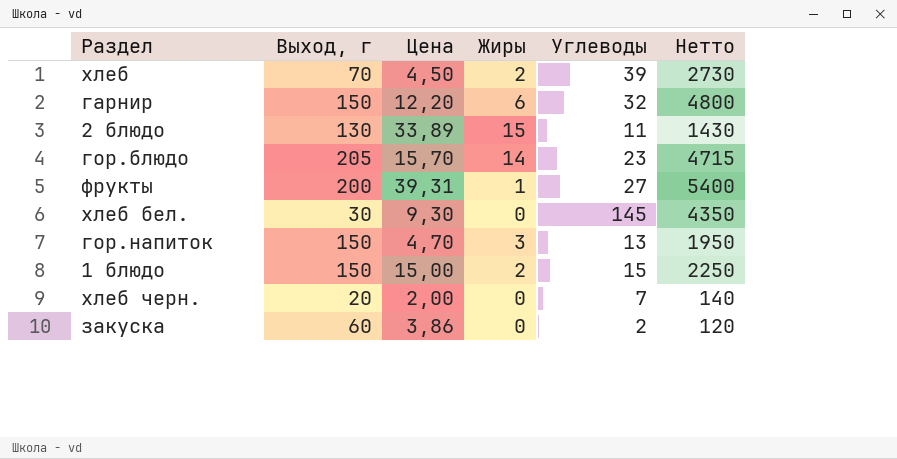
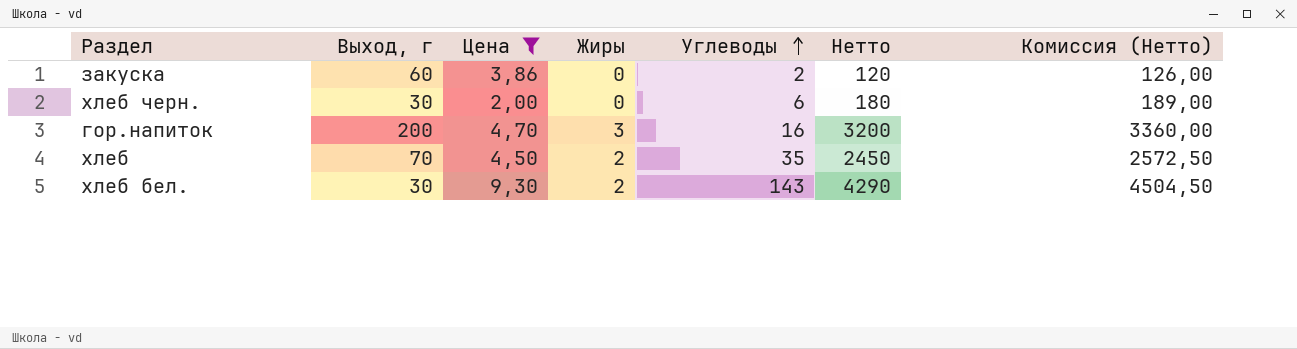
filter: none -> Цена <= 9,30
row order: none -> Углеводы ascending
column Комиссия (Нетто) | formula: none -> [Нетто] * 1,05
хлеб черн. | Выход, г: 20 -> 30
хлеб черн. | Углеводы: 7 -> 6
хлеб черн. | Нетто: 140 -> 180
гор.напиток | Выход, г: 150 -> 200
гор.напиток | Углеводы: 13 -> 16
гор.напиток | Нетто: 1950 -> 3200
хлеб | Углеводы: 39 -> 35
хлеб | Нетто: 2730 -> 2450
хлеб бел. | Жиры: 0 -> 2
хлеб бел. | Углеводы: 145 -> 143
хлеб бел. | Нетто: 4350 -> 4290

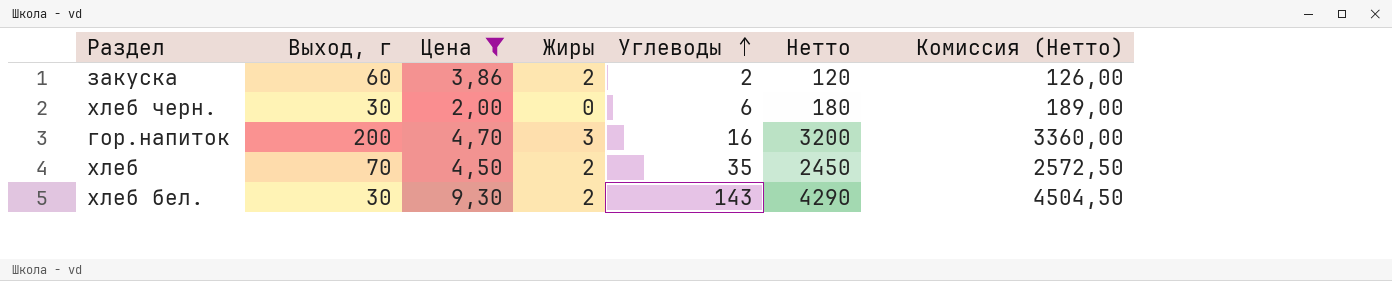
закуска | Жиры: 0 -> 2

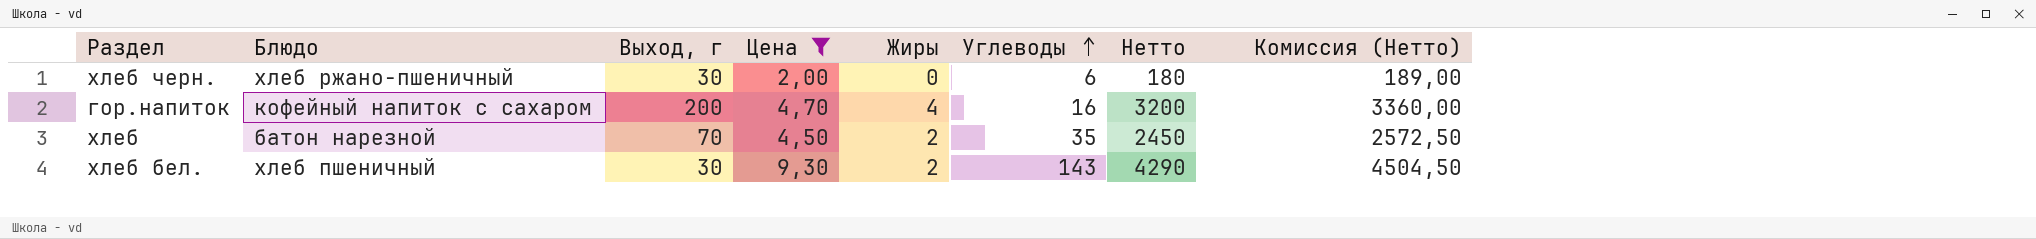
column Блюдо | position: none -> 2
row закуска: 60 | 3,86 | 2 | 2 | 120 | 126,00 -> none
гор.напиток | Жиры: 3 -> 4

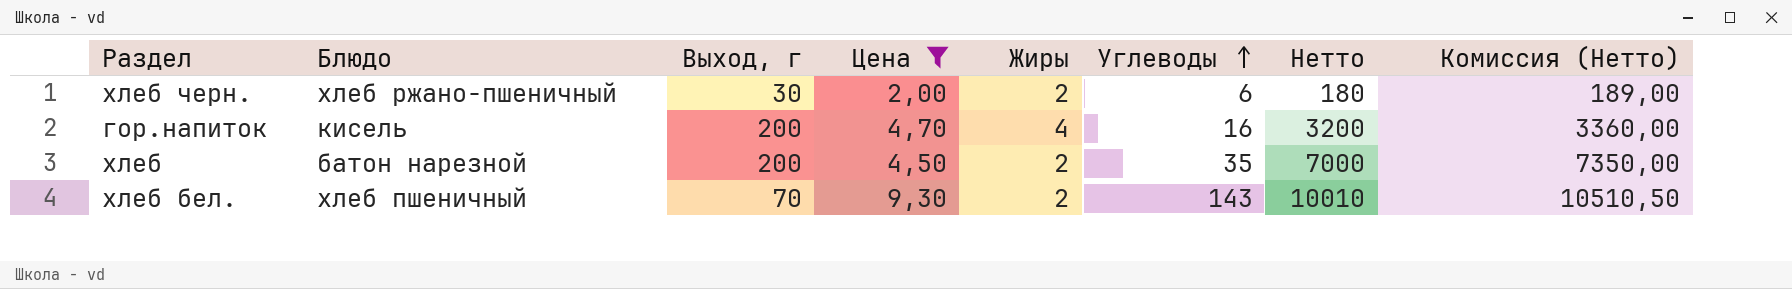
хлеб черн. | Жиры: 0 -> 2
гор.напиток | Блюдо: кофейный напиток с сахаром -> кисель
хлеб | Выход, г: 70 -> 200
хлеб | Нетто: 2450 -> 7000
хлеб | Комиссия (Нетто): 2572,50 -> 7350,00
хлеб бел. | Выход, г: 30 -> 70
хлеб бел. | Нетто: 4290 -> 10010
хлеб бел. | Комиссия (Нетто): 4504,50 -> 10510,50

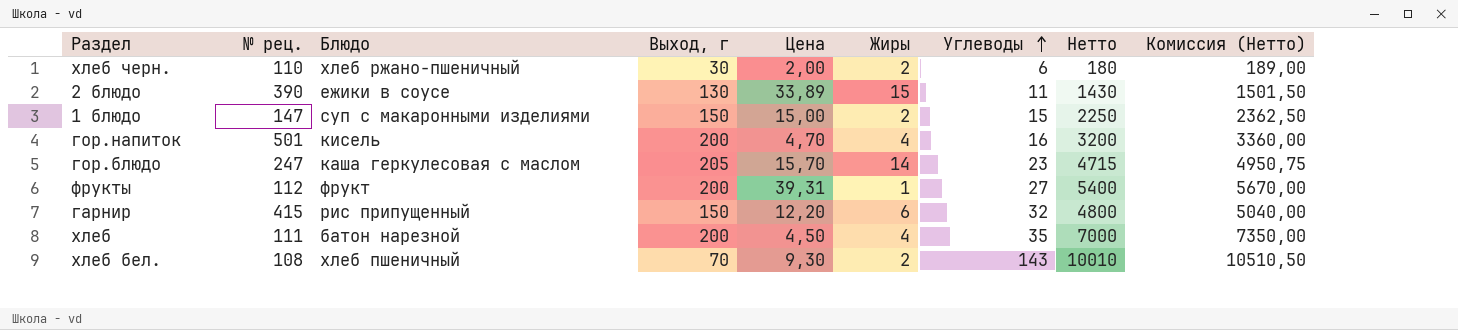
filter: Цена <= 9,30 -> none
column № рец. | position: none -> 2
хлеб | Жиры: 2 -> 4

